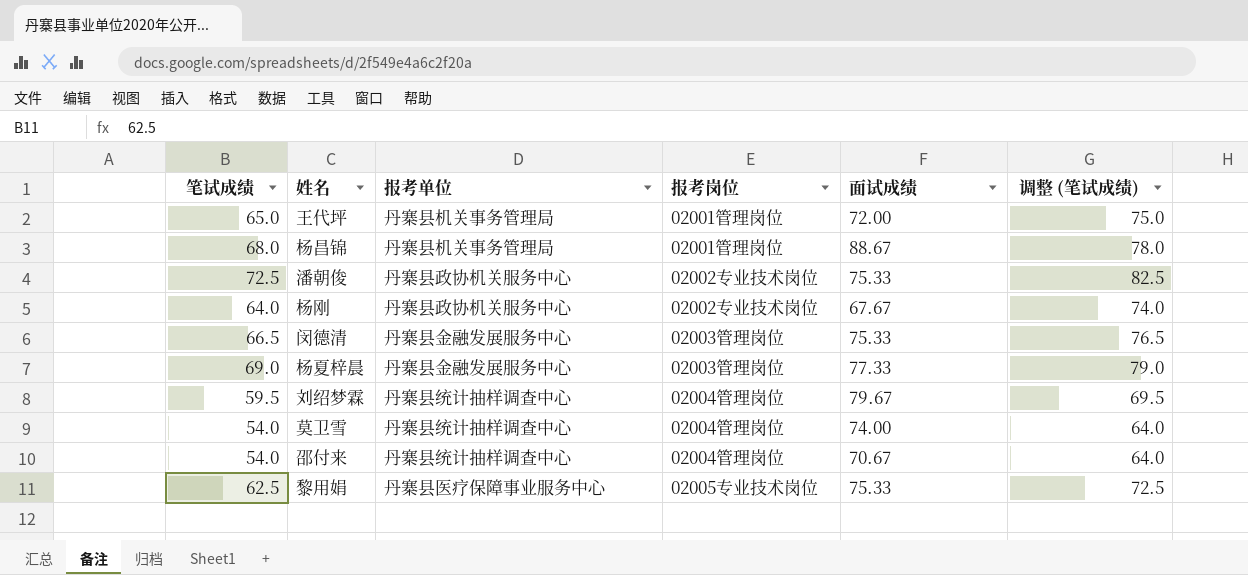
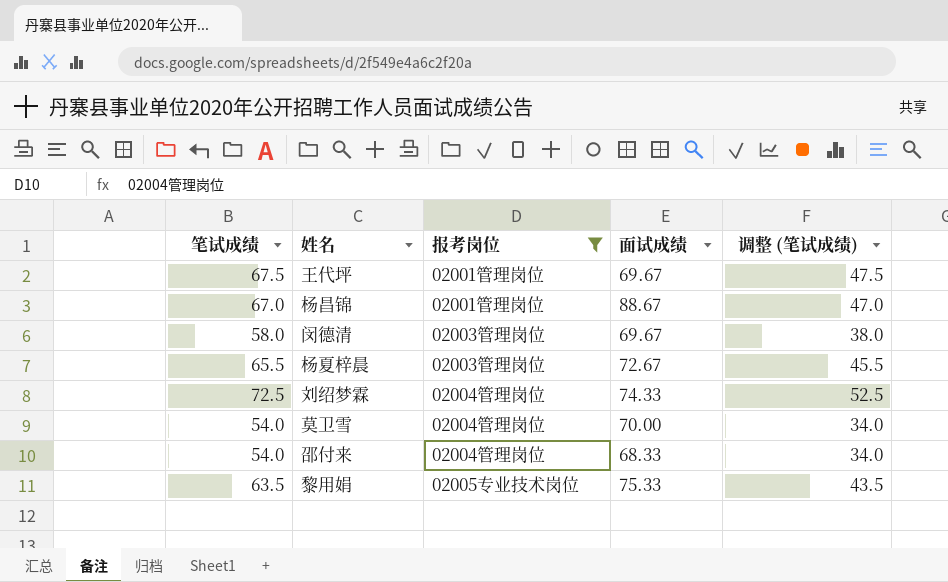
filter: none -> 报考岗位 != 02002专业技术岗位
column 报考单位 | position: 3 -> none
column 调整 (笔试成绩) | formula: [笔试成绩] + 10 -> [笔试成绩] - 20
王代坪 | 笔试成绩: 65.0 -> 67.5
王代坪 | 面试成绩: 72.00 -> 69.67
杨昌锦 | 笔试成绩: 68.0 -> 67.0
闵德清 | 笔试成绩: 66.5 -> 58.0
闵德清 | 面试成绩: 75.33 -> 69.67
杨夏梓晨 | 笔试成绩: 69.0 -> 65.5
杨夏梓晨 | 面试成绩: 77.33 -> 72.67
刘绍梦霖 | 笔试成绩: 59.5 -> 72.5
刘绍梦霖 | 面试成绩: 79.67 -> 74.33
莫卫雪 | 面试成绩: 74.00 -> 70.00
邵付来 | 面试成绩: 70.67 -> 68.33
黎用娟 | 笔试成绩: 62.5 -> 63.5

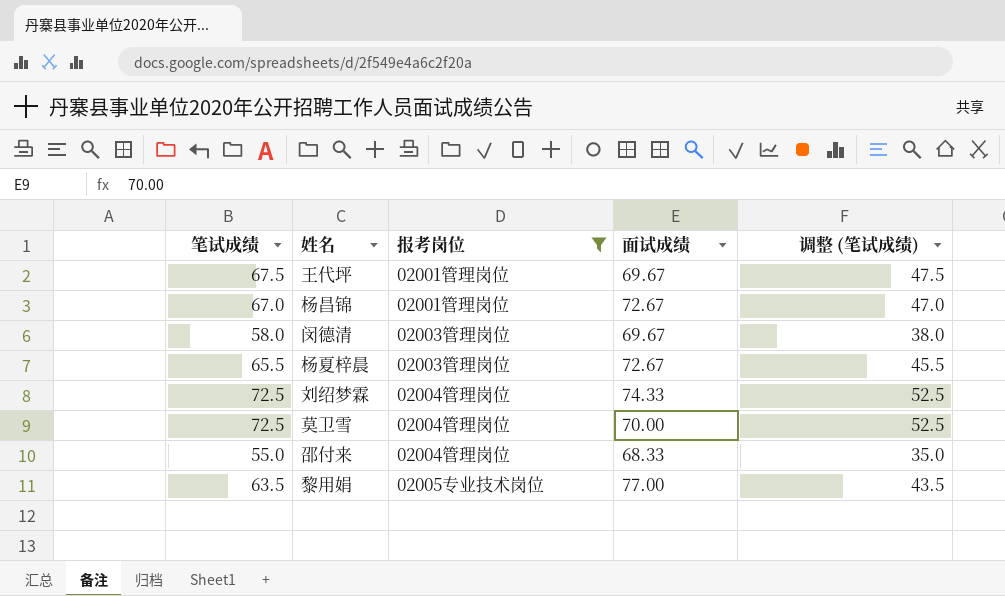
杨昌锦 | 面试成绩: 88.67 -> 72.67
莫卫雪 | 笔试成绩: 54.0 -> 72.5
莫卫雪 | 调整 (笔试成绩): 34.0 -> 52.5
邵付来 | 笔试成绩: 54.0 -> 55.0
邵付来 | 调整 (笔试成绩): 34.0 -> 35.0
黎用娟 | 面试成绩: 75.33 -> 77.00

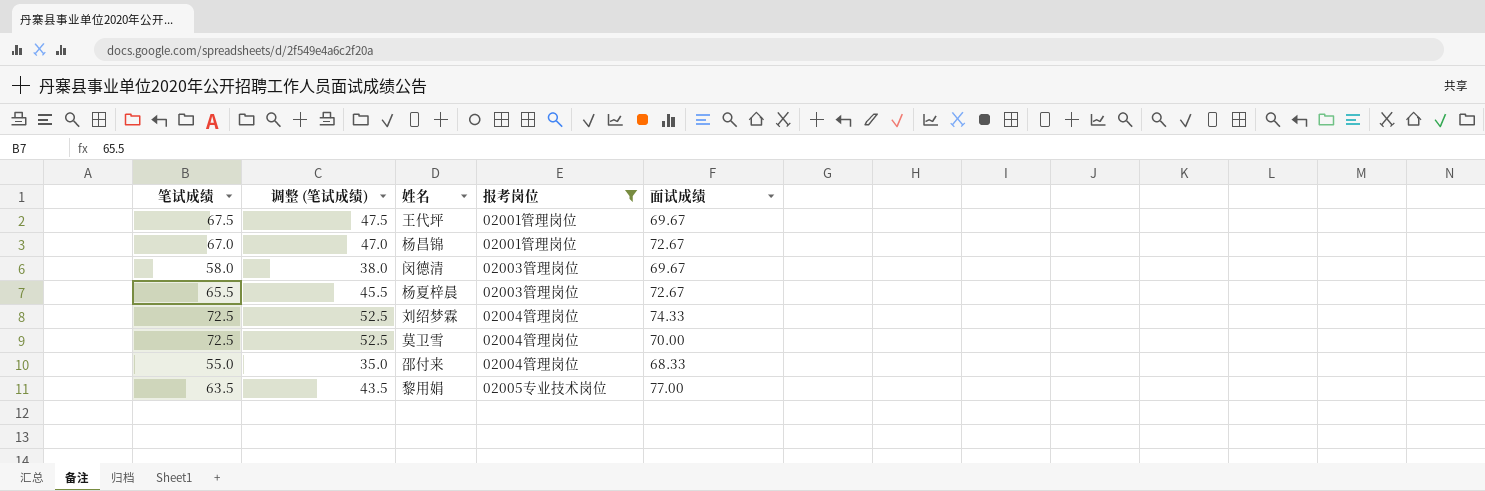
column 调整 (笔试成绩) | position: 5 -> 2

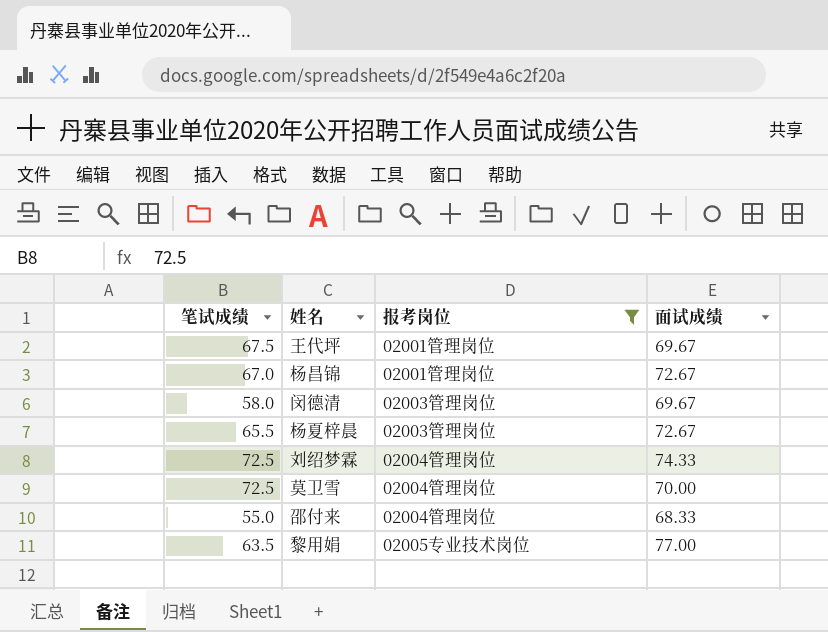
column 调整 (笔试成绩) | formula: [笔试成绩] - 20 -> none

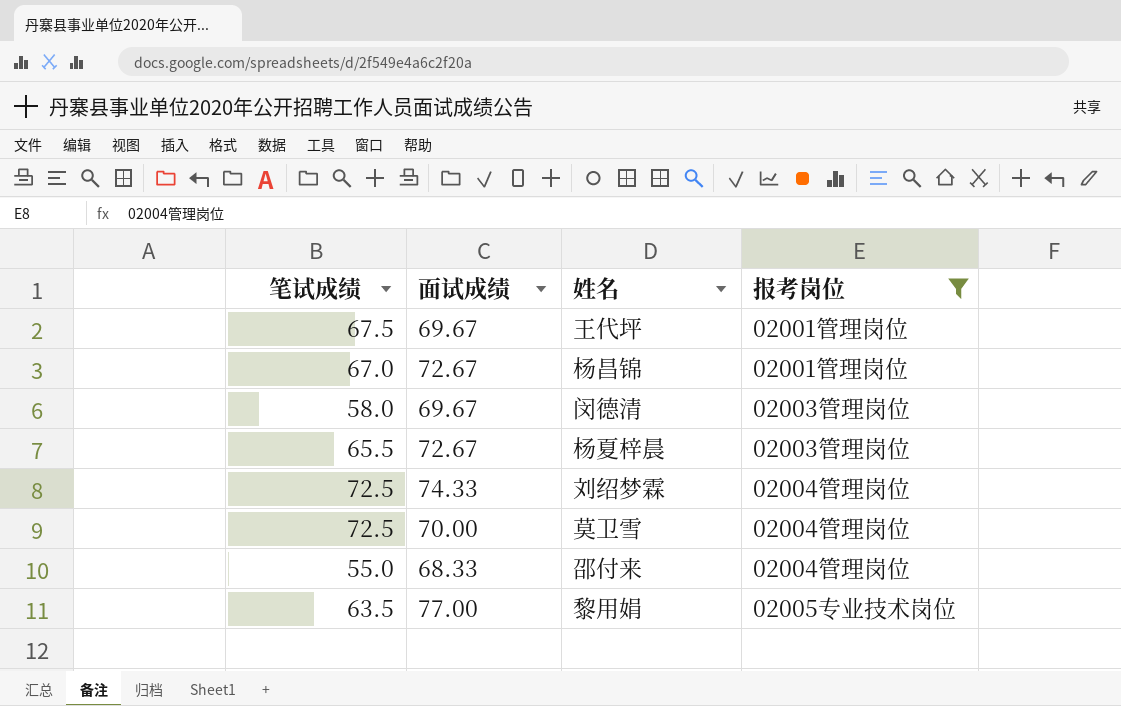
column 面试成绩 | position: 4 -> 2

